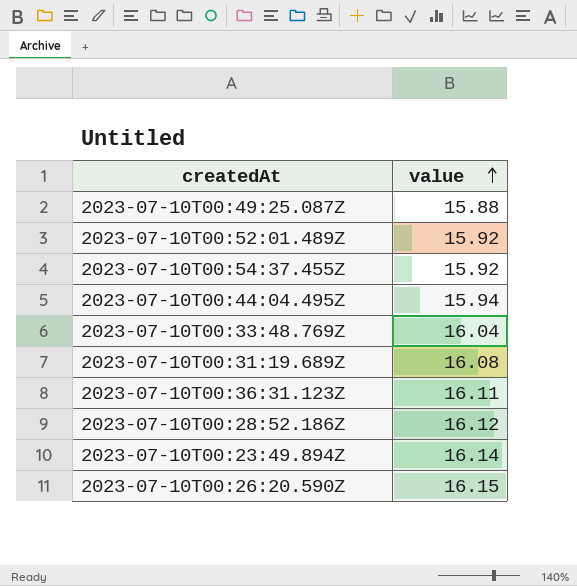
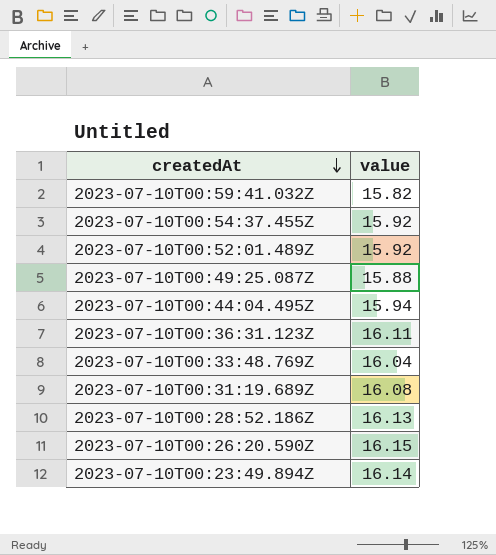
row order: value ascending -> createdAt descending
row 2023-07-10T00:59:41.032Z: none -> 15.82
2023-07-10T00:28:52.186Z | value: 16.12 -> 16.13

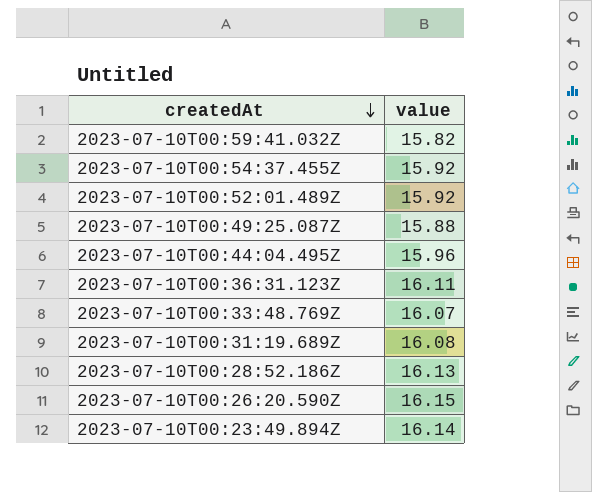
2023-07-10T00:44:04.495Z | value: 15.94 -> 15.96
2023-07-10T00:33:48.769Z | value: 16.04 -> 16.07

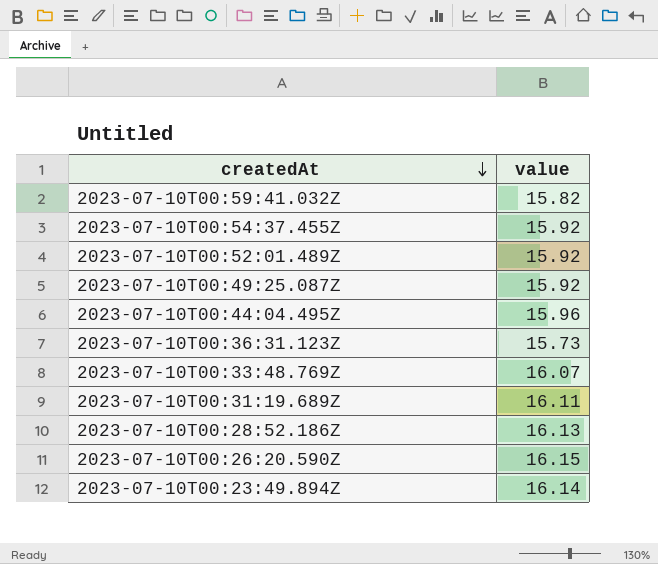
2023-07-10T00:49:25.087Z | value: 15.88 -> 15.92
2023-07-10T00:36:31.123Z | value: 16.11 -> 15.73
2023-07-10T00:31:19.689Z | value: 16.08 -> 16.11

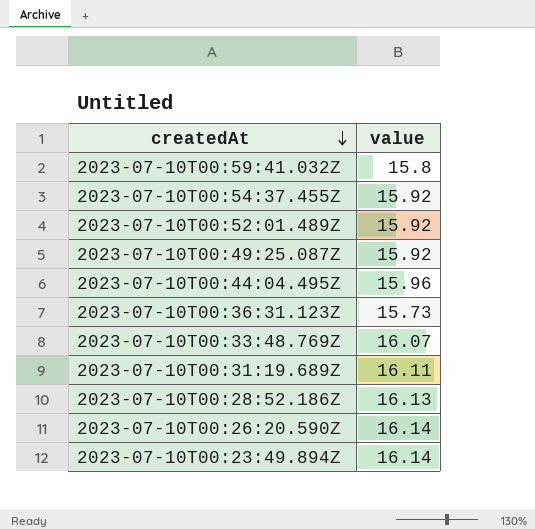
2023-07-10T00:59:41.032Z | value: 15.82 -> 15.8
2023-07-10T00:26:20.590Z | value: 16.15 -> 16.14

